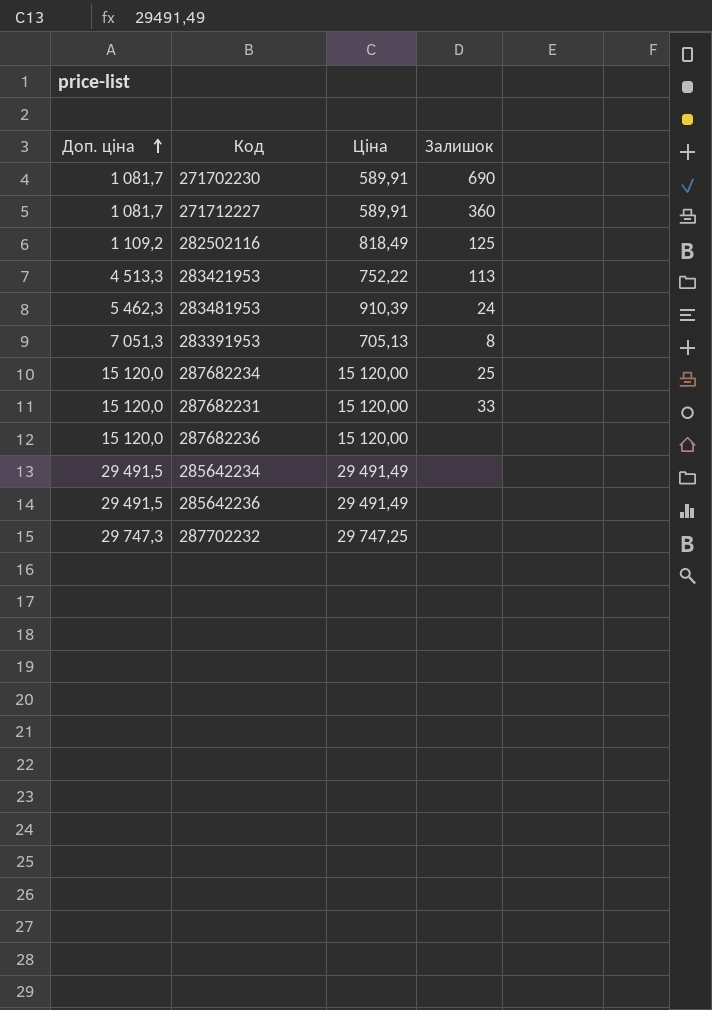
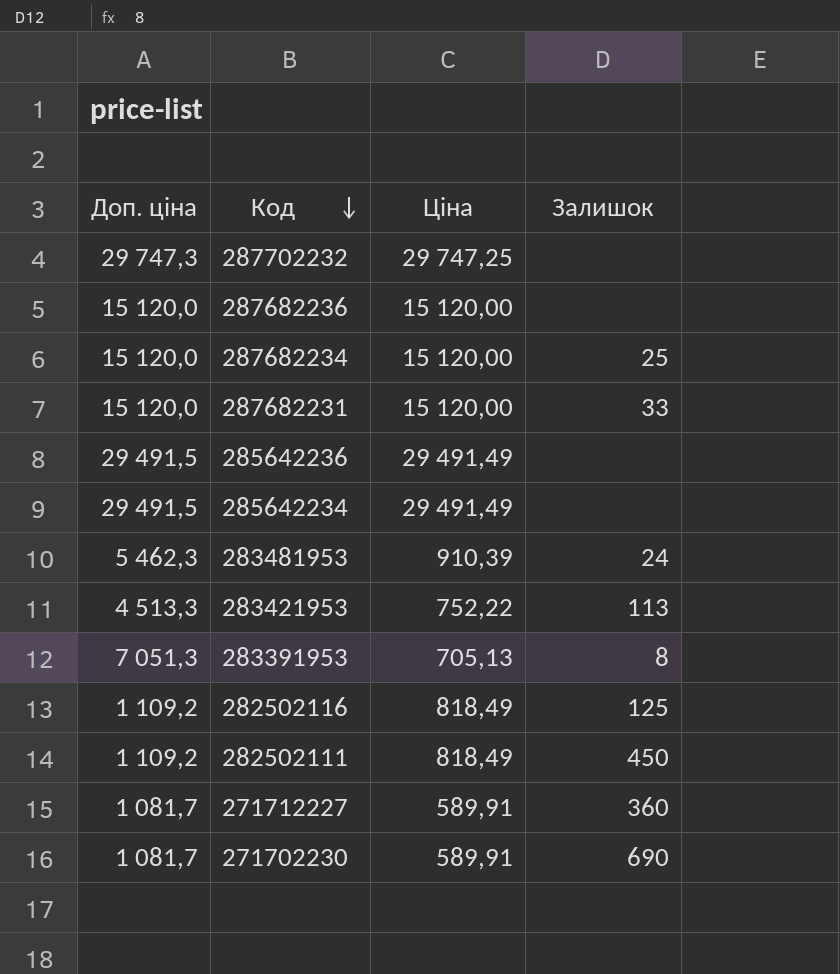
row order: Доп. ціна ascending -> Код descending
row 282502111: none -> 1 109,2 | 818,49 | 450

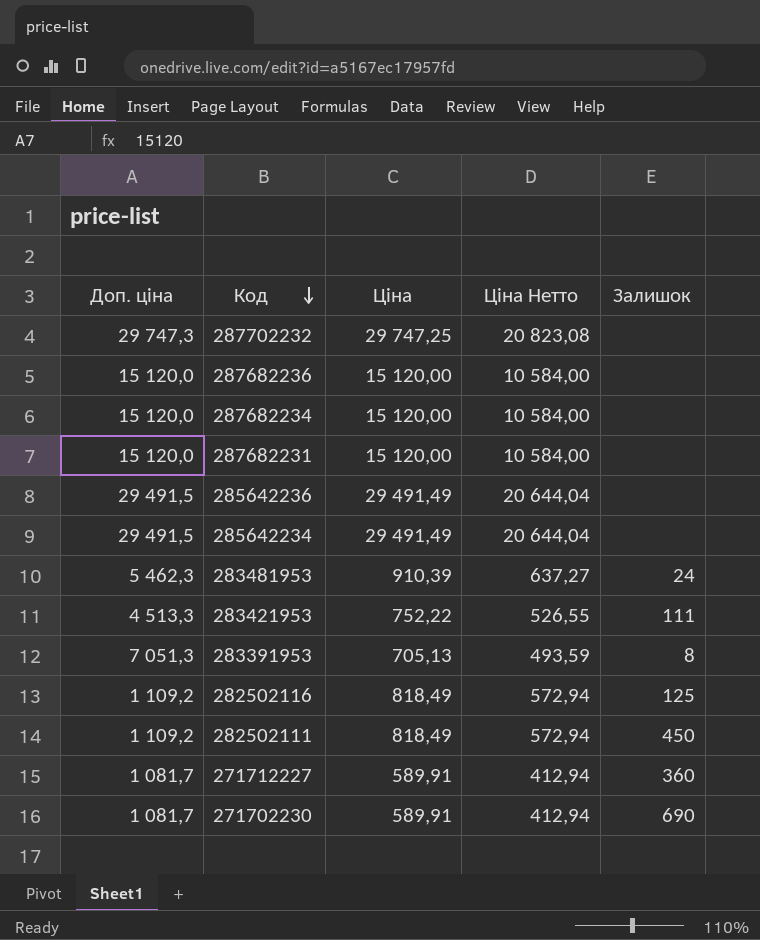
column Ціна Нетто | formula: none -> [Ціна] * 0,7
287682234 | Залишок: 25 -> none
287682231 | Залишок: 33 -> none
283421953 | Залишок: 113 -> 111

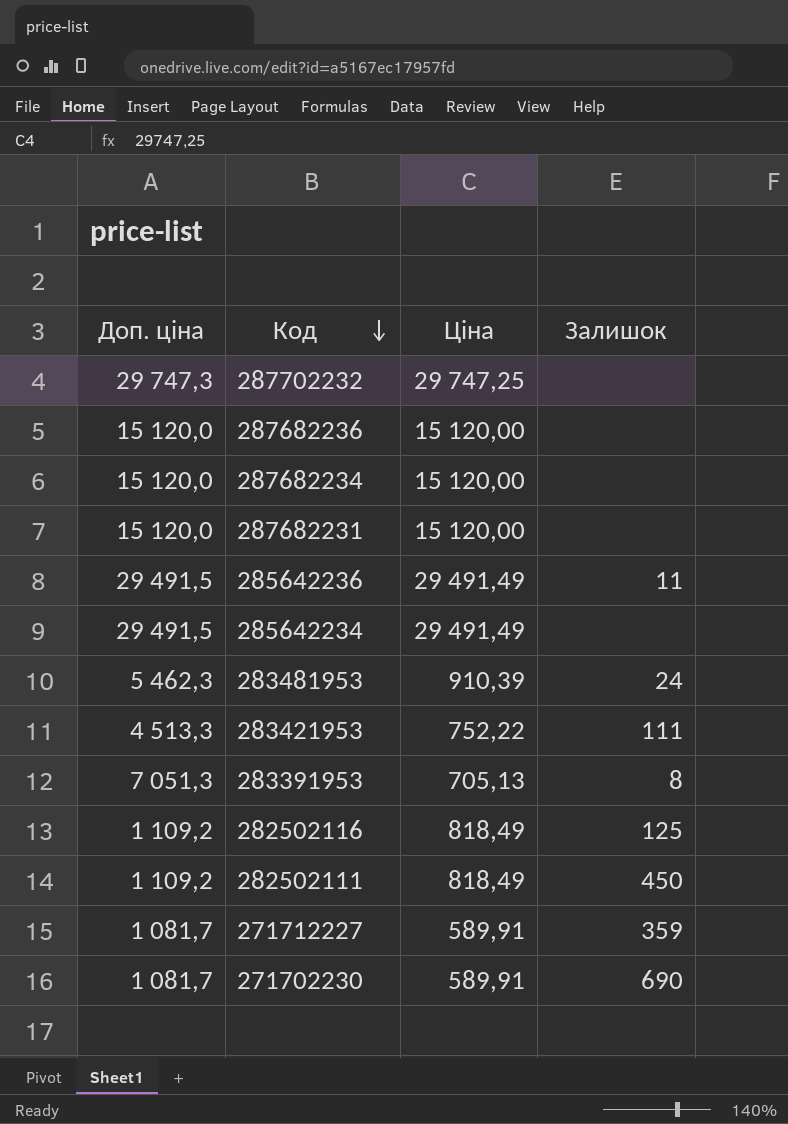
column Ціна Нетто | formula: [Ціна] * 0,7 -> none
285642236 | Залишок: none -> 11
271712227 | Залишок: 360 -> 359

